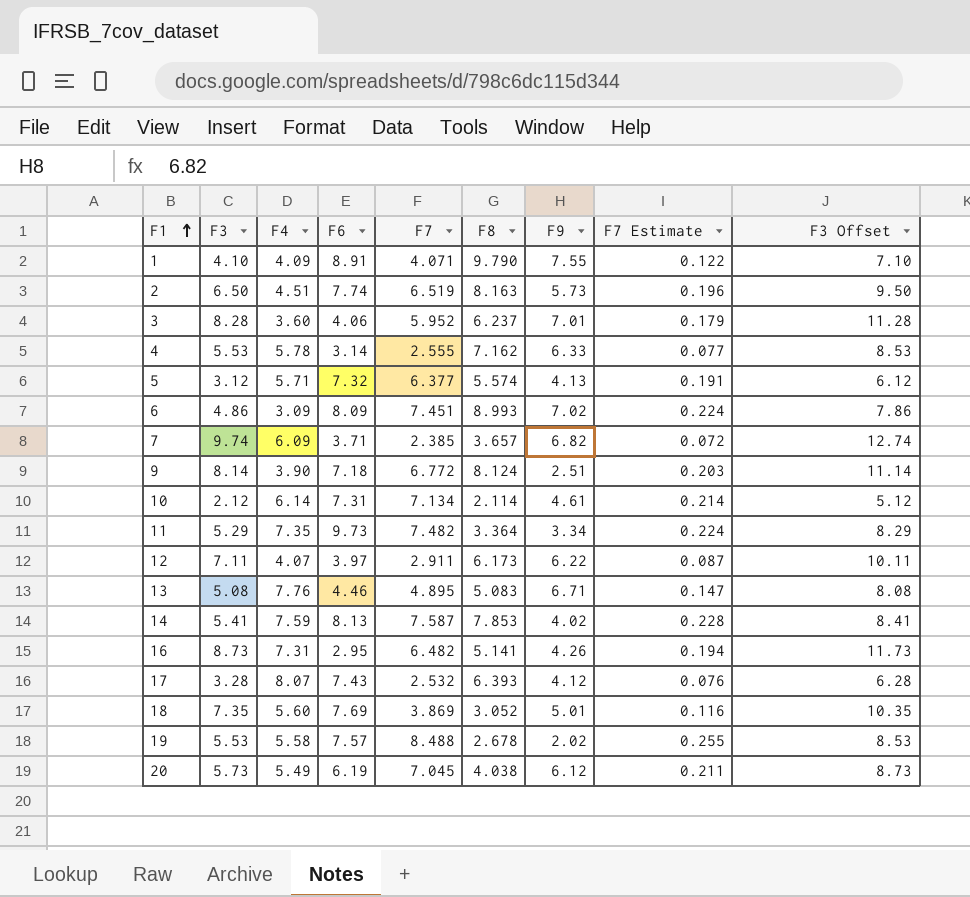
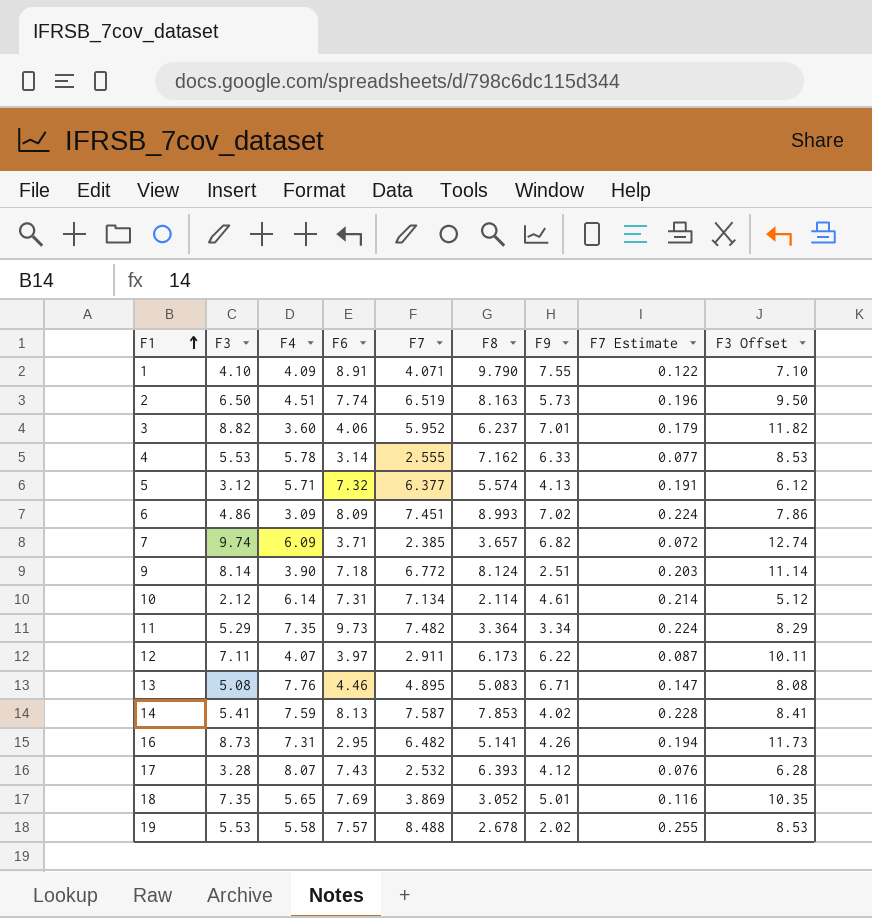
row 20: 5.73 | 5.49 | 6.19 | 7.045 | 4.038 | 6.12 | 0.211 | 8.73 -> none
3 | F3: 8.28 -> 8.82
3 | F3 Offset: 11.28 -> 11.82
18 | F4: 5.60 -> 5.65

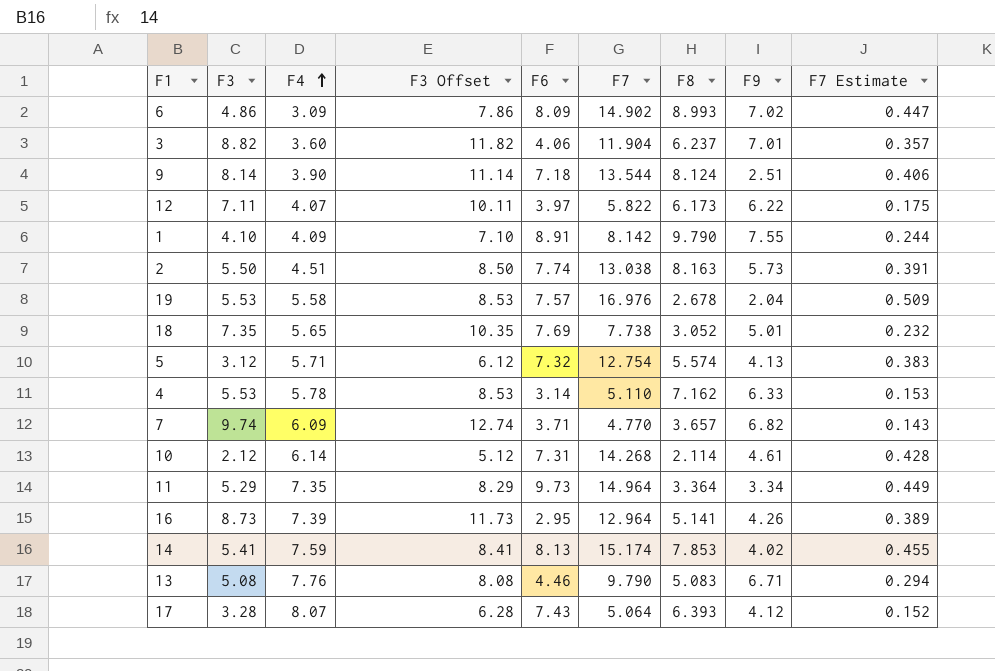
row order: F1 ascending -> F4 ascending
column F3 Offset | position: 9 -> 4
6 | F7: 7.451 -> 14.902
6 | F7 Estimate: 0.224 -> 0.447
3 | F7: 5.952 -> 11.904
3 | F7 Estimate: 0.179 -> 0.357
9 | F7: 6.772 -> 13.544
9 | F7 Estimate: 0.203 -> 0.406
12 | F7: 2.911 -> 5.822
12 | F7 Estimate: 0.087 -> 0.175
1 | F7: 4.071 -> 8.142
1 | F7 Estimate: 0.122 -> 0.244
2 | F3: 6.50 -> 5.50
2 | F3 Offset: 9.50 -> 8.50
2 | F7: 6.519 -> 13.038
2 | F7 Estimate: 0.196 -> 0.391
19 | F7: 8.488 -> 16.976
19 | F9: 2.02 -> 2.04
19 | F7 Estimate: 0.255 -> 0.509
18 | F7: 3.869 -> 7.738
18 | F7 Estimate: 0.116 -> 0.232
5 | F7: 6.377 -> 12.754
5 | F7 Estimate: 0.191 -> 0.383
4 | F7: 2.555 -> 5.110
4 | F7 Estimate: 0.077 -> 0.153
7 | F7: 2.385 -> 4.770
7 | F7 Estimate: 0.072 -> 0.143
10 | F7: 7.134 -> 14.268
10 | F7 Estimate: 0.214 -> 0.428
11 | F7: 7.482 -> 14.964
11 | F7 Estimate: 0.224 -> 0.449
16 | F4: 7.31 -> 7.39
16 | F7: 6.482 -> 12.964
16 | F7 Estimate: 0.194 -> 0.389
14 | F7: 7.587 -> 15.174
14 | F7 Estimate: 0.228 -> 0.455
13 | F7: 4.895 -> 9.790
13 | F7 Estimate: 0.147 -> 0.294
17 | F7: 2.532 -> 5.064
17 | F7 Estimate: 0.076 -> 0.152

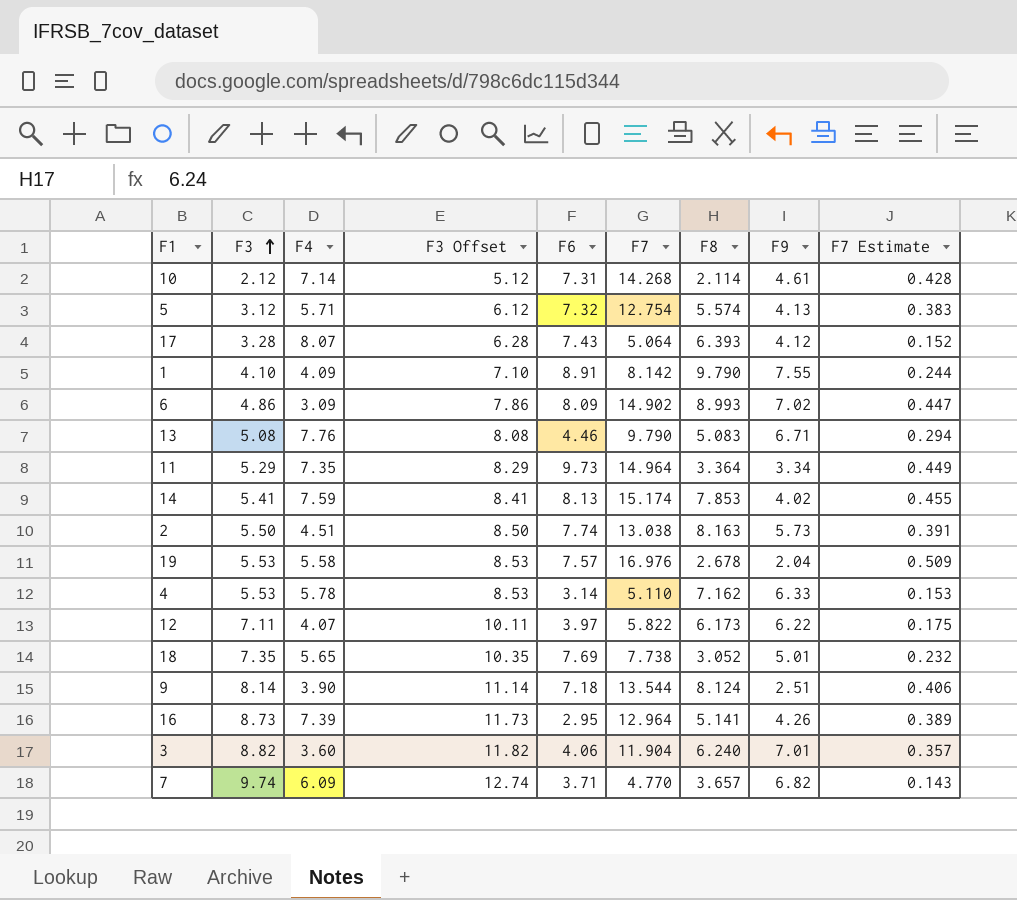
row order: F4 ascending -> F3 ascending
10 | F4: 6.14 -> 7.14
3 | F8: 6.237 -> 6.240

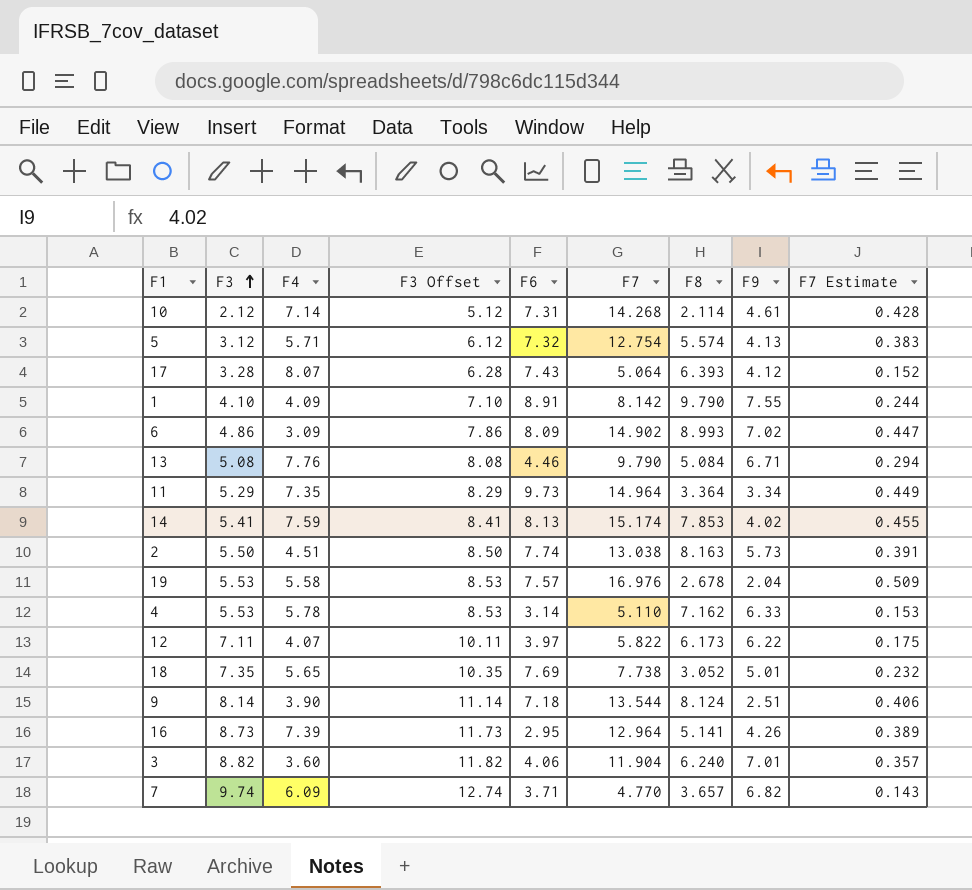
13 | F8: 5.083 -> 5.084

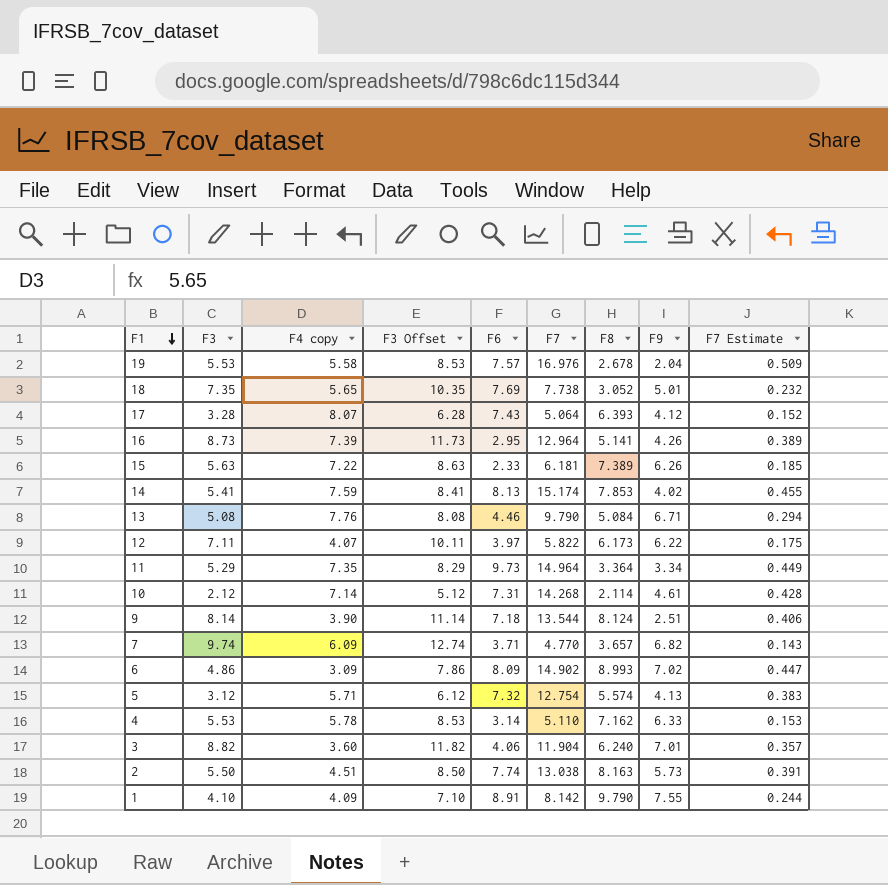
row order: F3 ascending -> F1 descending
column name: F4 -> F4 copy
row 15: none -> 5.63 | 7.22 | 8.63 | 2.33 | 6.181 | 7.389 | 6.26 | 0.185

